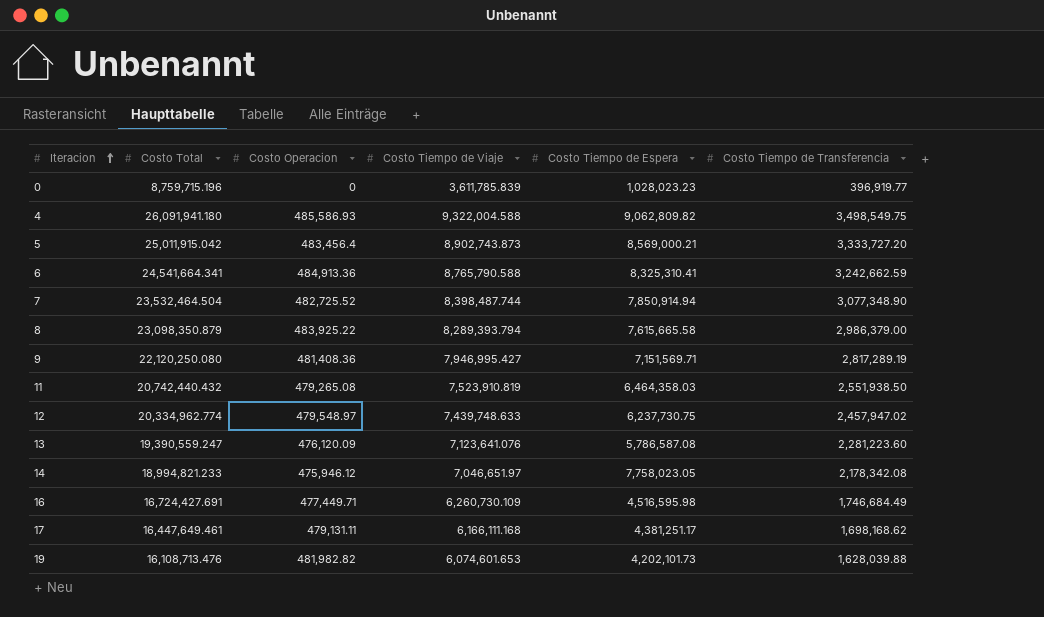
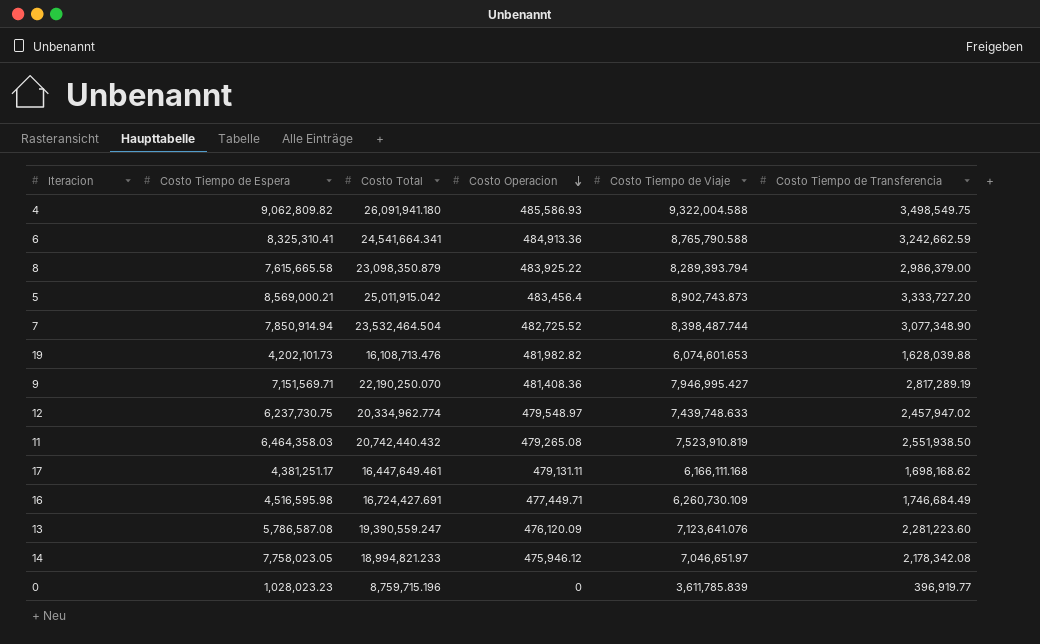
row order: Iteracion ascending -> Costo Operacion descending
column Costo Tiempo de Espera | position: 5 -> 2
9 | Costo Total: 22,120,250.080 -> 22,190,250.070

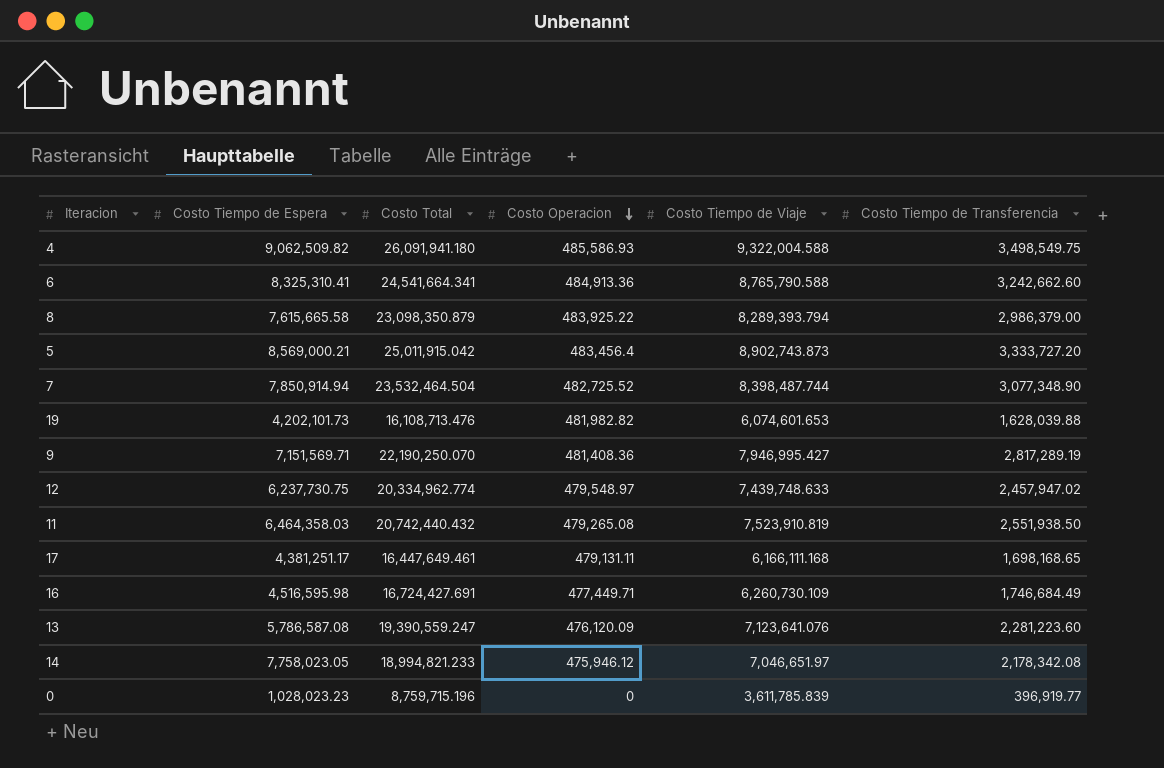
4 | Costo Tiempo de Espera: 9,062,809.82 -> 9,062,509.82
6 | Costo Tiempo de Transferencia: 3,242,662.59 -> 3,242,662.60
17 | Costo Tiempo de Transferencia: 1,698,168.62 -> 1,698,168.65

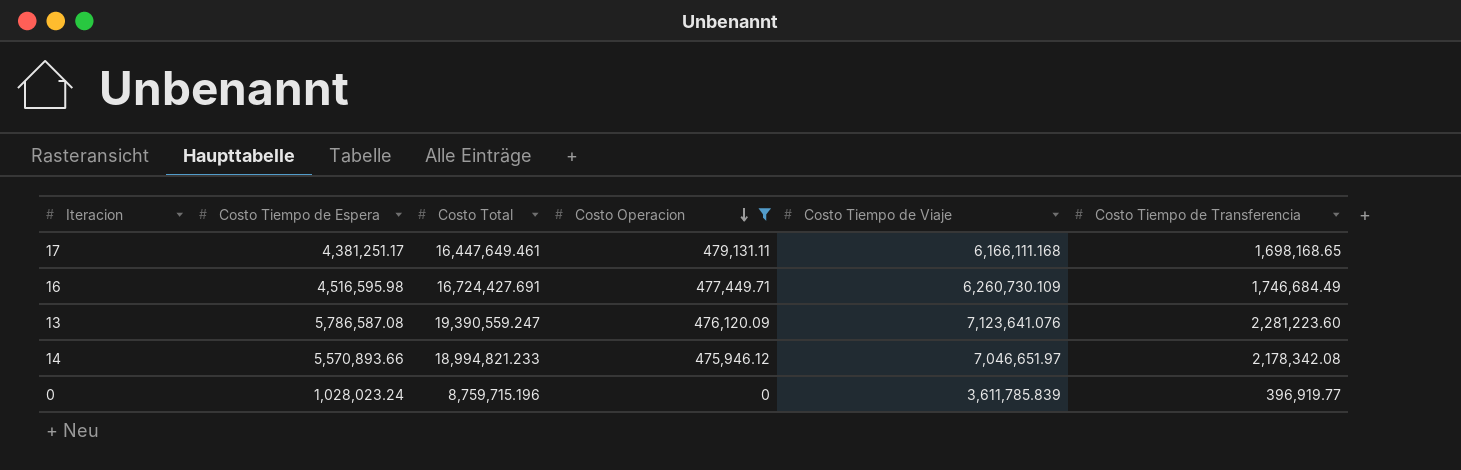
filter: none -> Costo Operacion <= 479,131.11
14 | Costo Tiempo de Espera: 7,758,023.05 -> 5,570,893.66
0 | Costo Tiempo de Espera: 1,028,023.23 -> 1,028,023.24

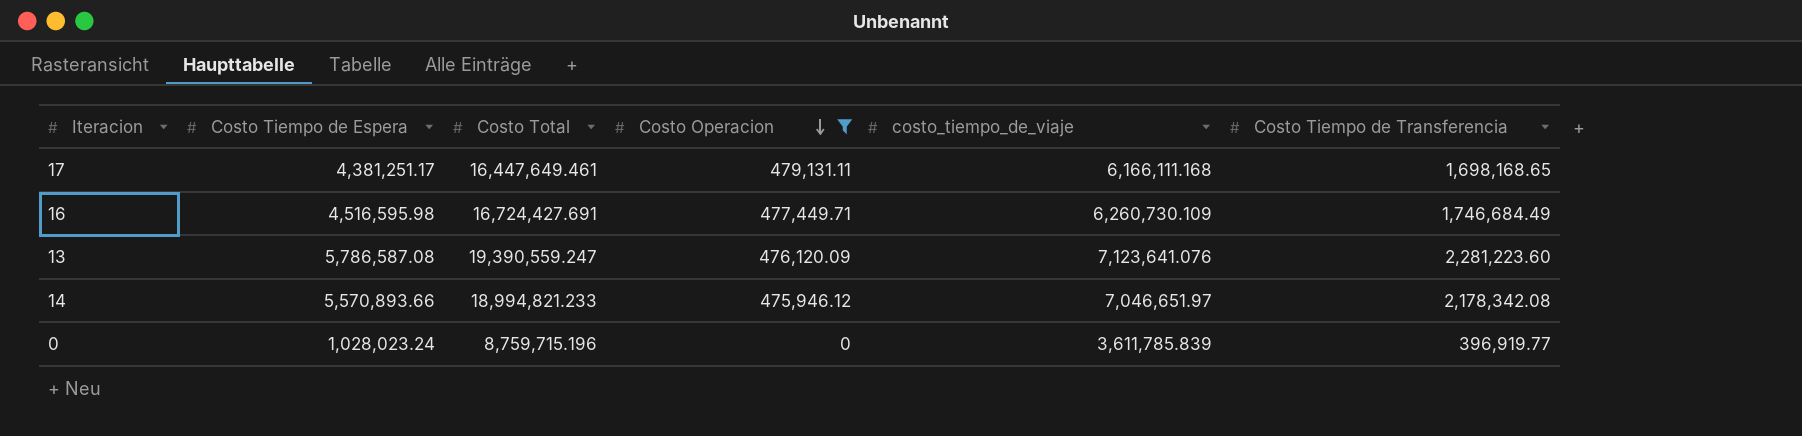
column name: Costo Tiempo de Viaje -> costo_tiempo_de_viaje

